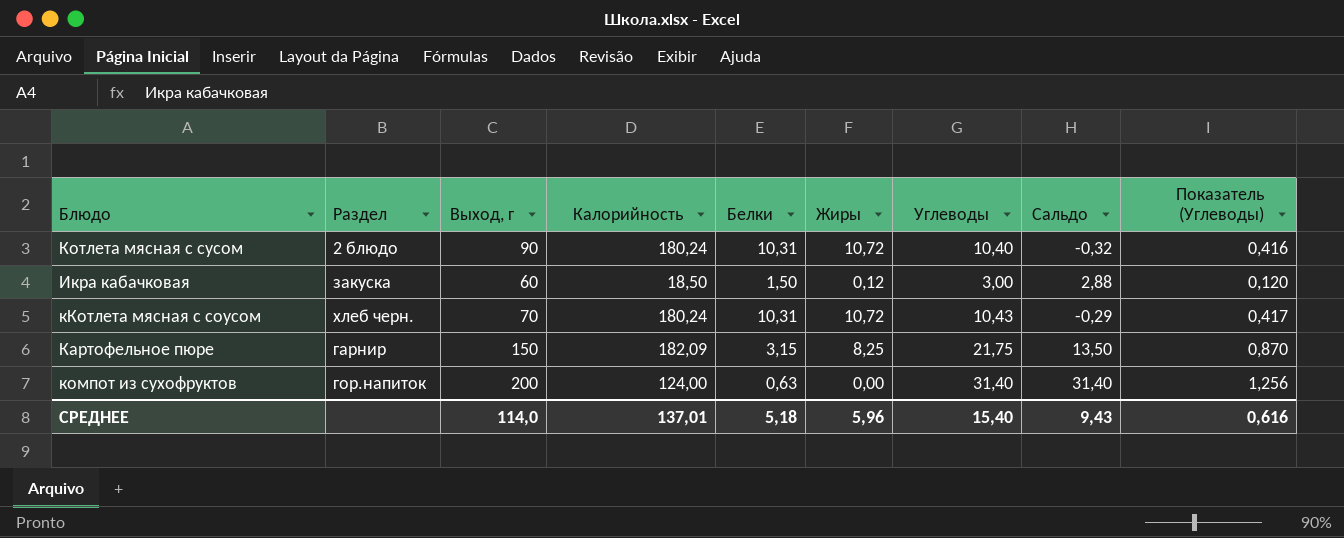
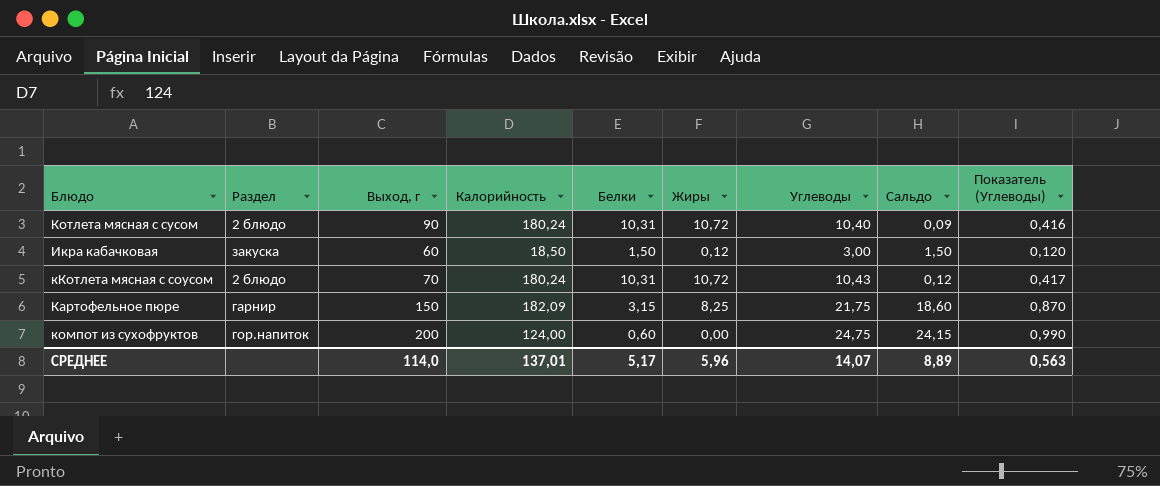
column Сальдо | formula: [Углеводы] - [Жиры] -> [Углеводы] - [Белки]
кКотлета мясная с соусом | Раздел: хлеб черн. -> 2 блюдо
компот из сухофруктов | Белки: 0,63 -> 0,60
компот из сухофруктов | Углеводы: 31,40 -> 24,75
компот из сухофруктов | Показатель (Углеводы): 1,256 -> 0,990
СРЕДНЕЕ | Белки: 5,18 -> 5,17
СРЕДНЕЕ | Углеводы: 15,40 -> 14,07
СРЕДНЕЕ | Сальдо: 9,43 -> 8,89
СРЕДНЕЕ | Показатель (Углеводы): 0,616 -> 0,563

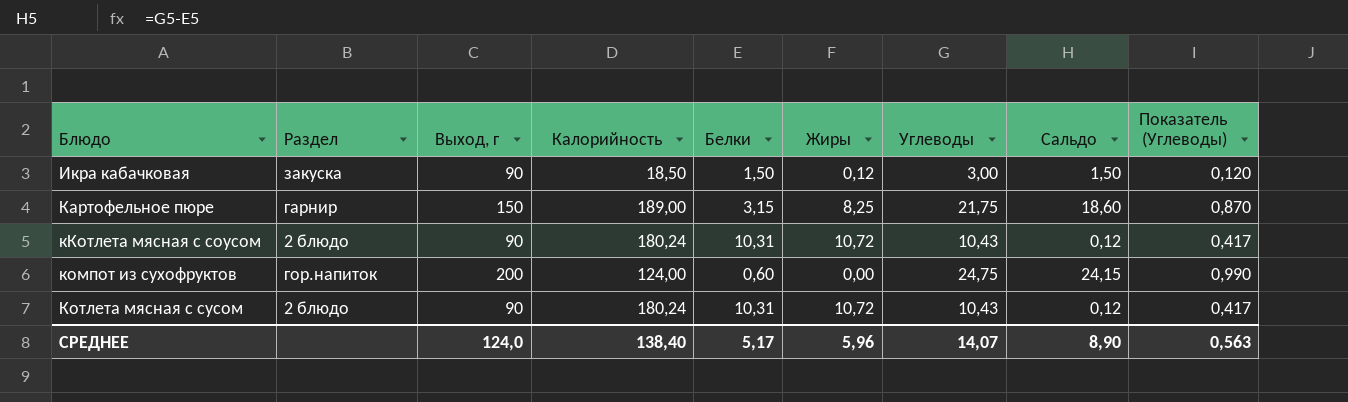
row order: none -> Блюдо ascending
Икра кабачковая | Выход, г: 60 -> 90
Картофельное пюре | Калорийность: 182,09 -> 189,00
кКотлета мясная с соусом | Выход, г: 70 -> 90
Котлета мясная с сусом | Углеводы: 10,40 -> 10,43
Котлета мясная с сусом | Сальдо: 0,09 -> 0,12
Котлета мясная с сусом | Показатель (Углеводы): 0,416 -> 0,417
СРЕДНЕЕ | Выход, г: 114,0 -> 124,0
СРЕДНЕЕ | Калорийность: 137,01 -> 138,40
СРЕДНЕЕ | Сальдо: 8,89 -> 8,90

